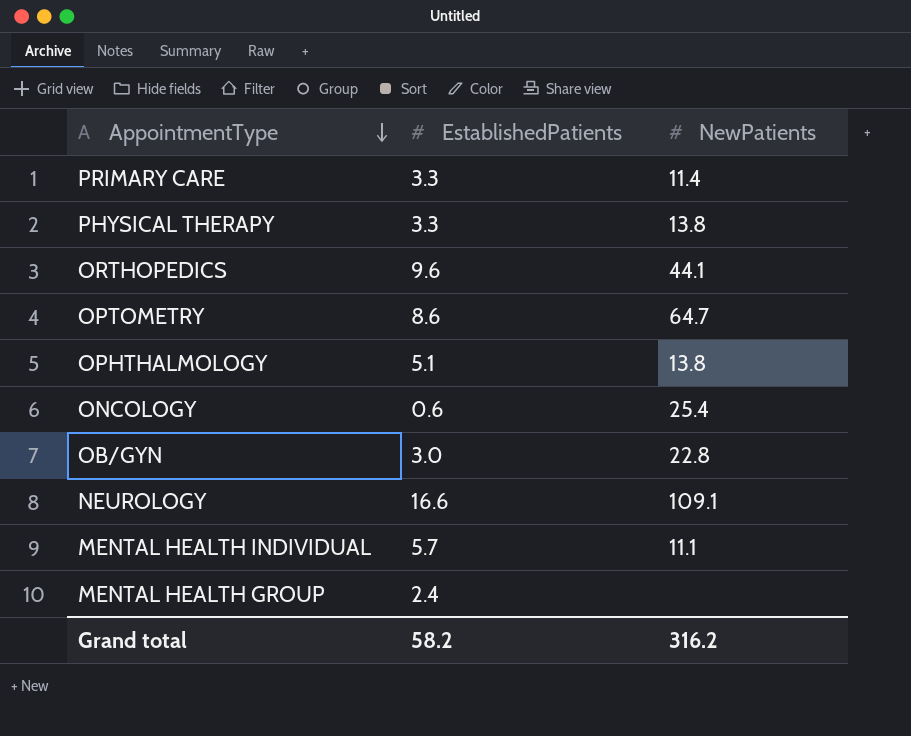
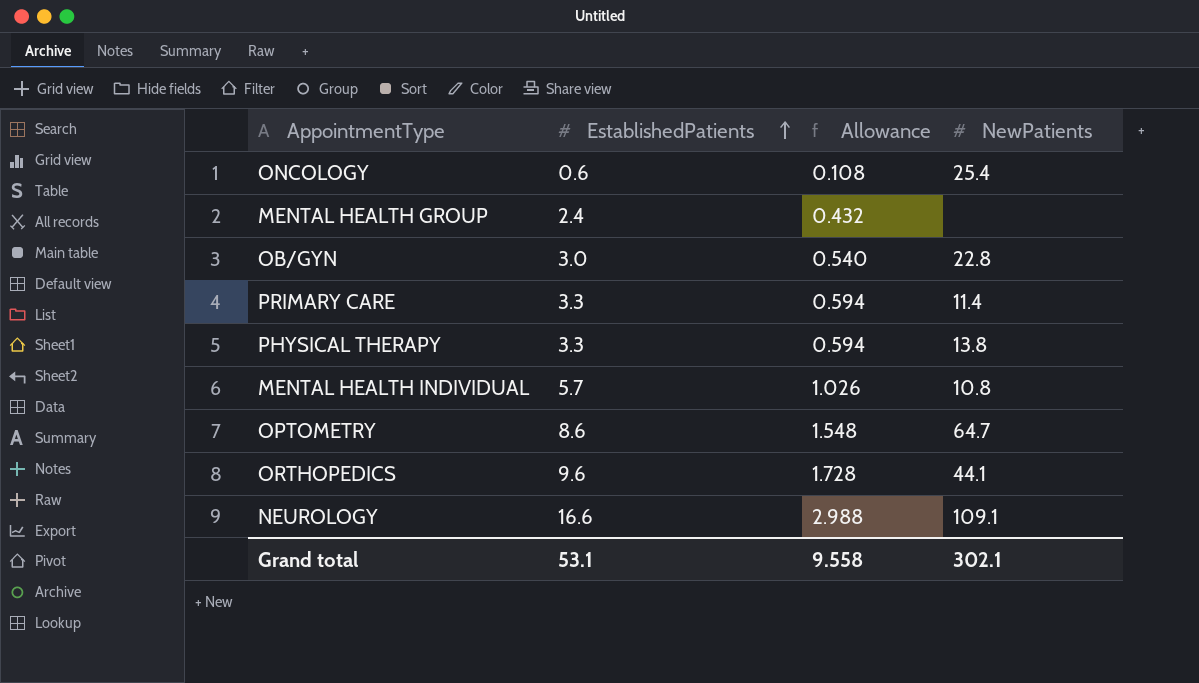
row order: AppointmentType descending -> EstablishedPatients ascending
column Allowance | formula: none -> [EstablishedPatients] * 0.18
row OPHTHALMOLOGY: 5.1 | 13.8 -> none
MENTAL HEALTH INDIVIDUAL | NewPatients: 11.1 -> 10.8
Grand total | EstablishedPatients: 58.2 -> 53.1
Grand total | NewPatients: 316.2 -> 302.1

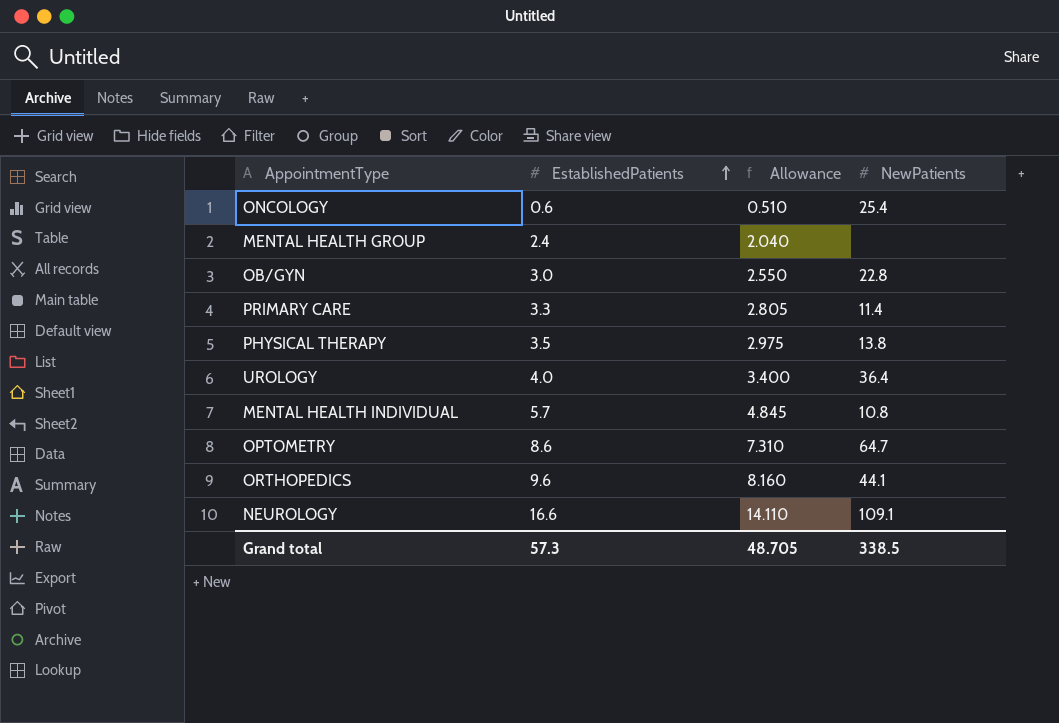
column Allowance | formula: [EstablishedPatients] * 0.18 -> [EstablishedPatients] * 0.85
PHYSICAL THERAPY | EstablishedPatients: 3.3 -> 3.5
row UROLOGY: none -> 4.0 | 3.400 | 36.4
Grand total | EstablishedPatients: 53.1 -> 57.3
Grand total | Allowance: 9.558 -> 48.705
Grand total | NewPatients: 302.1 -> 338.5

